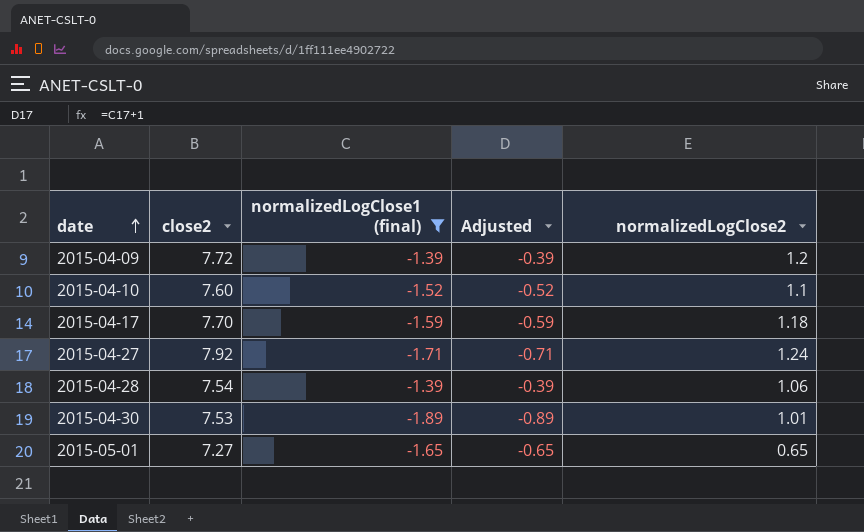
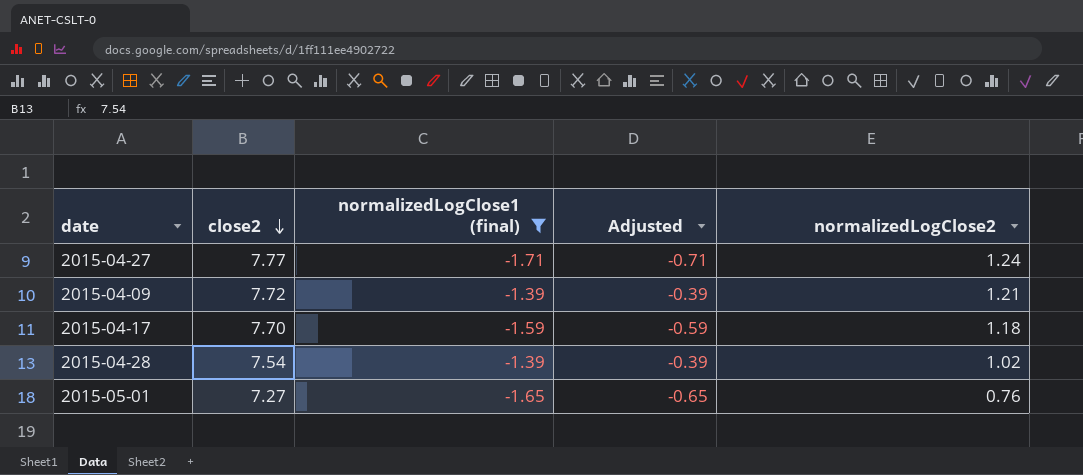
row order: date ascending -> close2 descending
row 2015-04-10: 7.60 | -1.52 | -0.52 | 1.1 -> none
row 2015-04-30: 7.53 | -1.89 | -0.89 | 1.01 -> none
2015-04-27 | close2: 7.92 -> 7.77
2015-04-09 | normalizedLogClose2: 1.2 -> 1.21
2015-04-28 | normalizedLogClose2: 1.06 -> 1.02
2015-05-01 | normalizedLogClose2: 0.65 -> 0.76

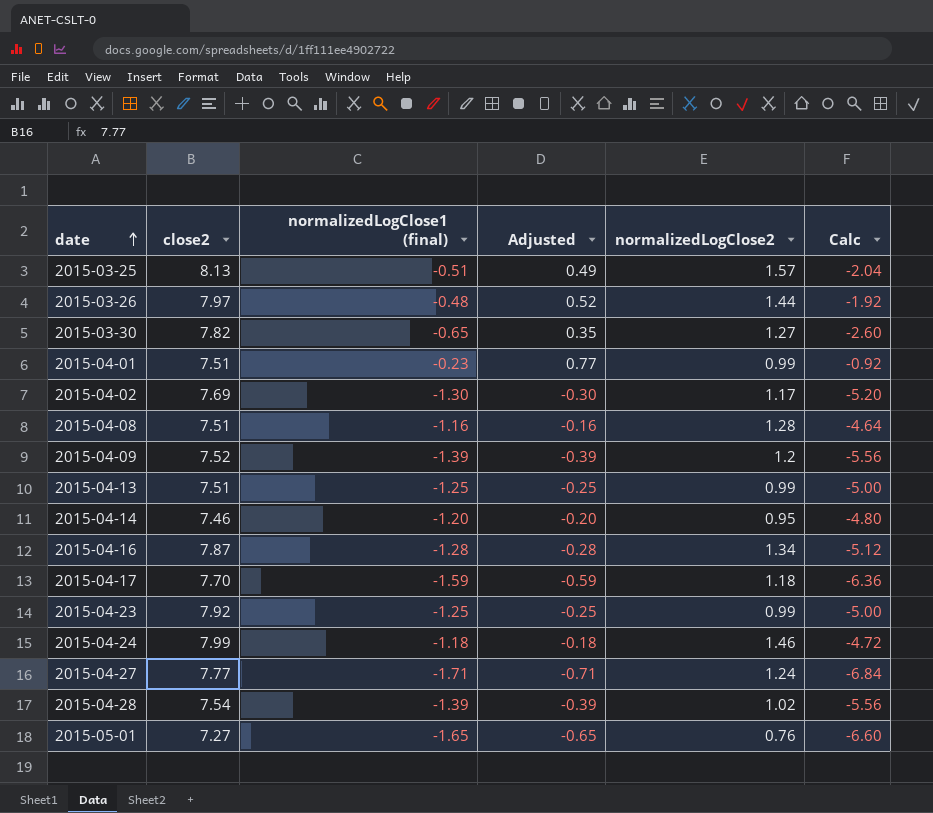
filter: normalizedLogClose1 (final) <= -1.39 -> none
row order: close2 descending -> date ascending
column Calc | formula: none -> [normalizedLogClose1 (final)] * 4
2015-04-09 | close2: 7.72 -> 7.52
2015-04-09 | normalizedLogClose2: 1.21 -> 1.2

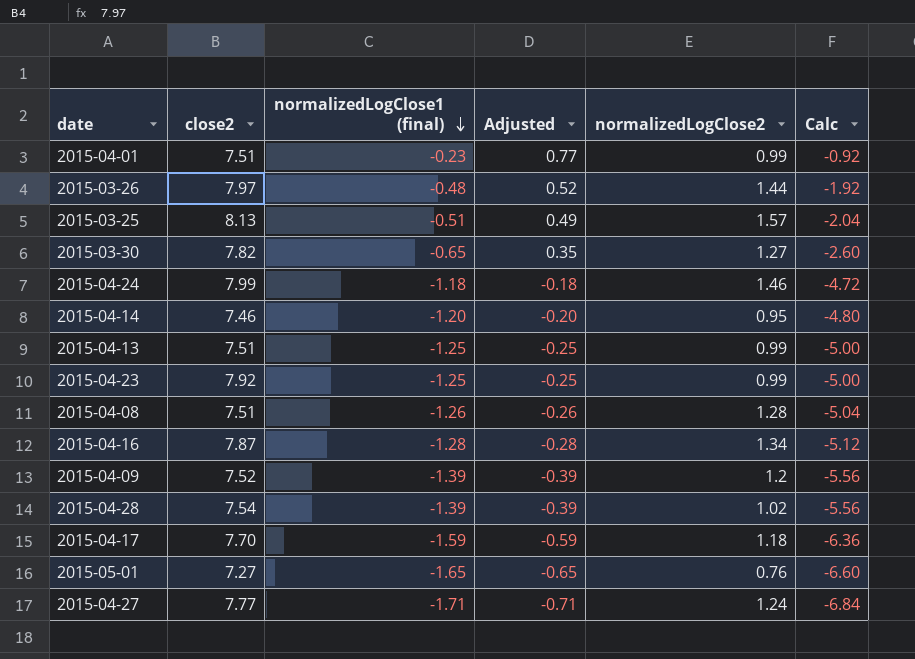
row order: date ascending -> normalizedLogClose1 (final) descending
row 2015-04-02: 7.69 | -1.30 | -0.30 | 1.17 | -5.20 -> none
2015-04-08 | normalizedLogClose1 (final): -1.16 -> -1.26
2015-04-08 | Adjusted: -0.16 -> -0.26
2015-04-08 | Calc: -4.64 -> -5.04

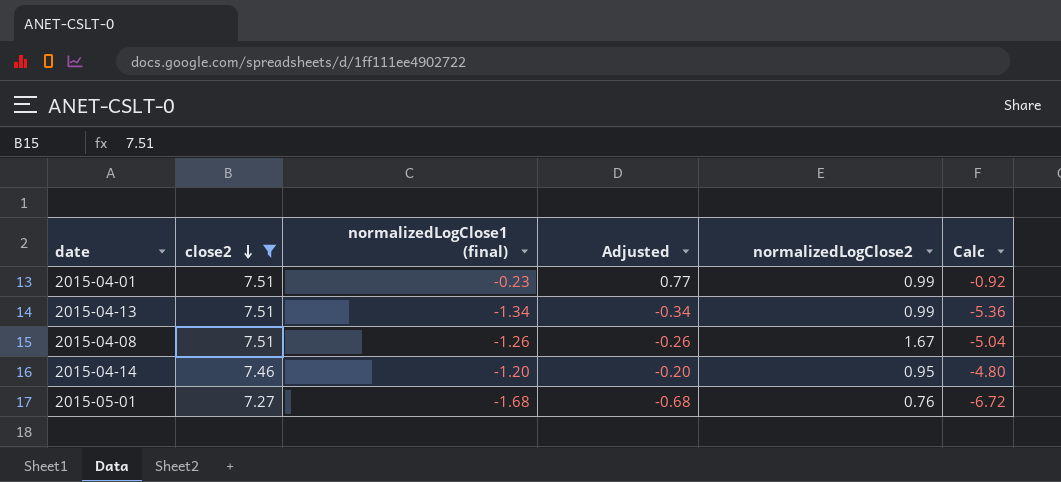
filter: none -> close2 <= 7.51
row order: normalizedLogClose1 (final) descending -> close2 descending
2015-04-13 | normalizedLogClose1 (final): -1.25 -> -1.34
2015-04-13 | Adjusted: -0.25 -> -0.34
2015-04-13 | Calc: -5.00 -> -5.36
2015-04-08 | normalizedLogClose2: 1.28 -> 1.67
2015-05-01 | normalizedLogClose1 (final): -1.65 -> -1.68
2015-05-01 | Adjusted: -0.65 -> -0.68
2015-05-01 | Calc: -6.60 -> -6.72

